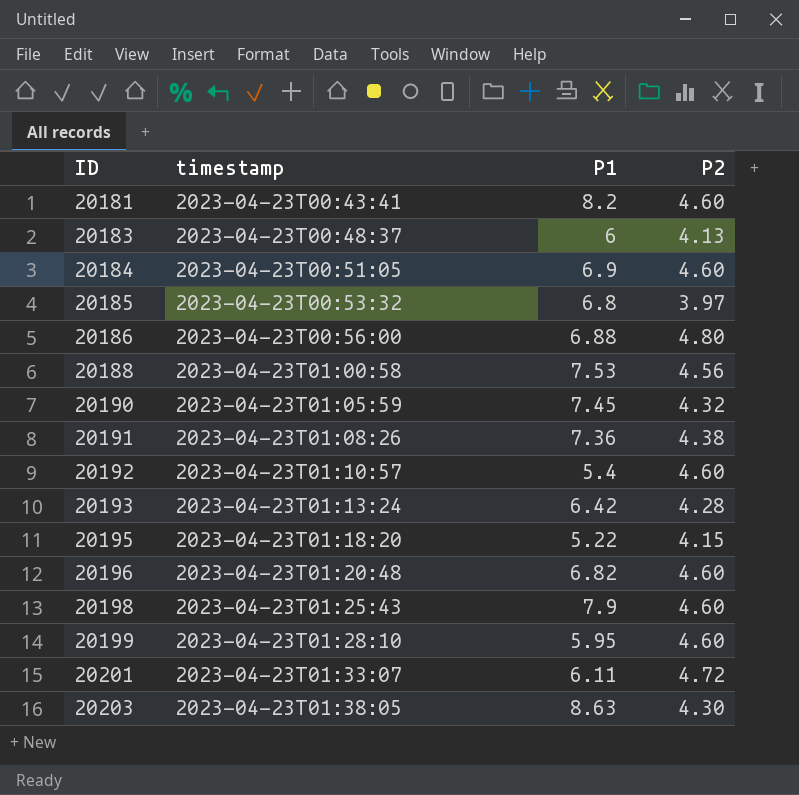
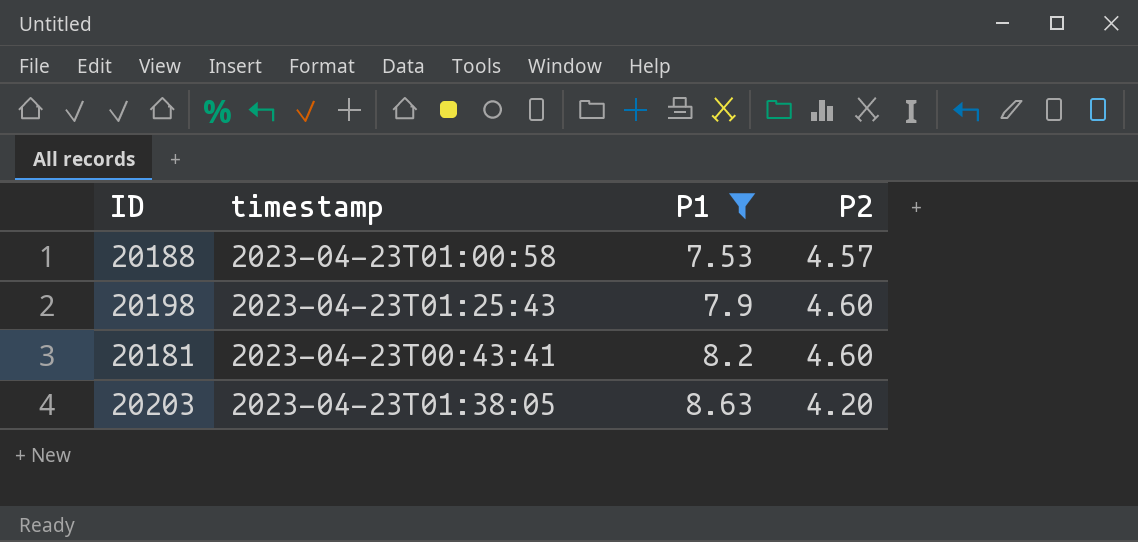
filter: none -> P1 >= 7.53
row order: ID ascending -> P1 ascending
20188 | P2: 4.56 -> 4.57
20203 | P2: 4.30 -> 4.20

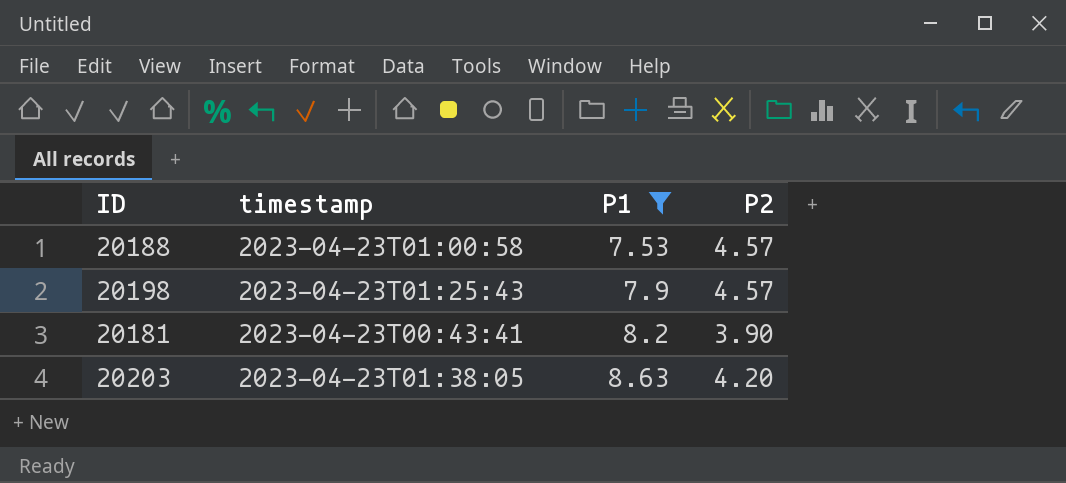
20198 | P2: 4.60 -> 4.57
20181 | P2: 4.60 -> 3.90

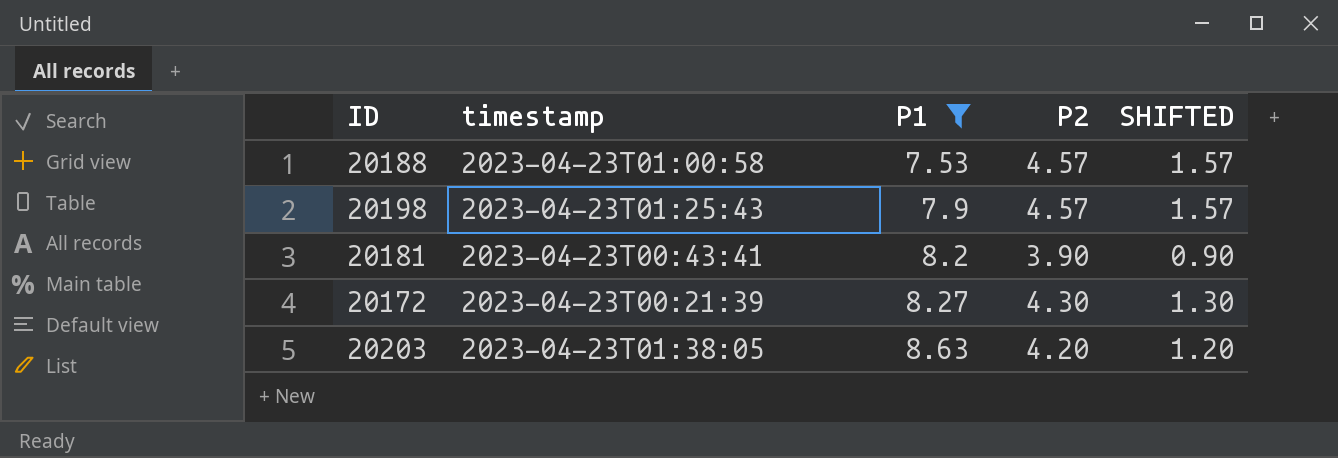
column SHIFTED | formula: none -> [P2] - 3
row 20172: none -> 2023-04-23T00:21:39 | 8.27 | 4.30 | 1.30

